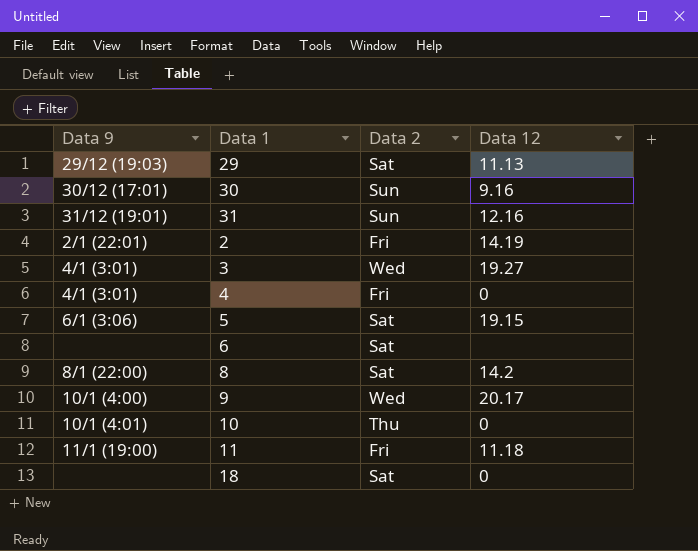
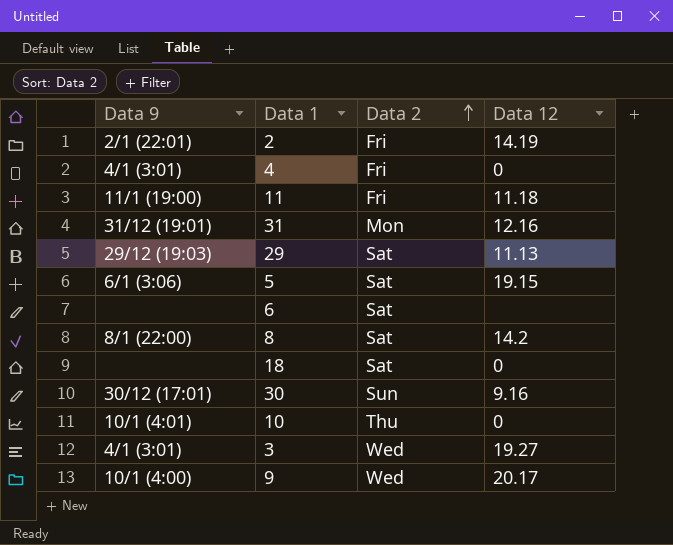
row order: none -> Data 2 ascending
31 | Data 2: Sun -> Mon

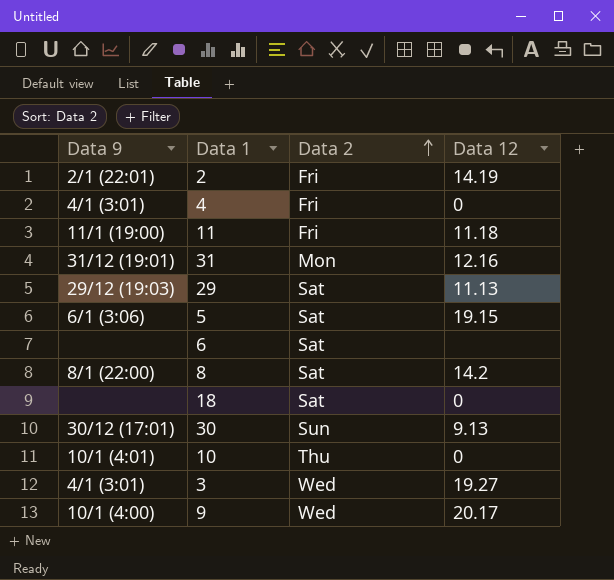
30 | Data 12: 9.16 -> 9.13

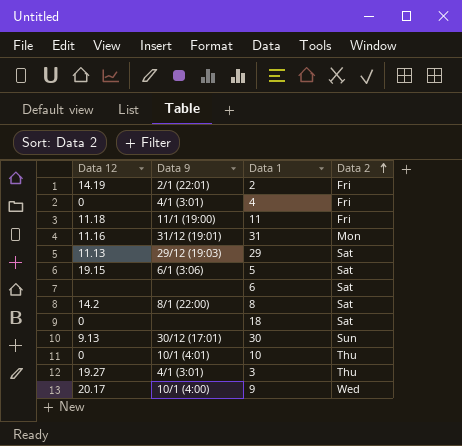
column Data 12 | position: 4 -> 1
31 | Data 12: 12.16 -> 11.16
3 | Data 2: Wed -> Thu

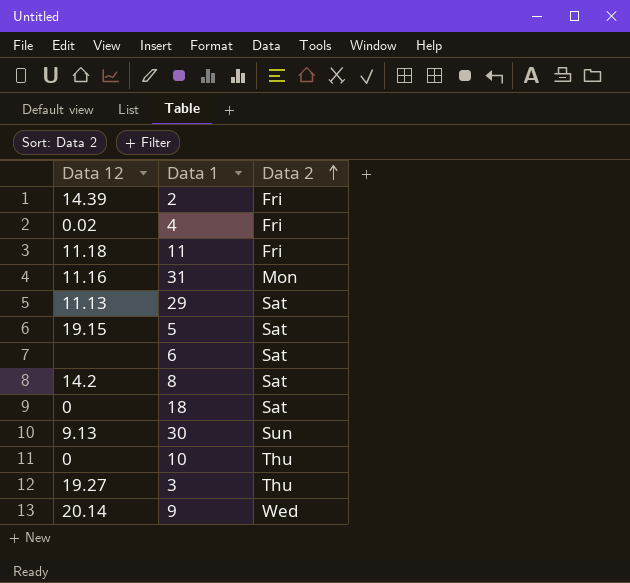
column Data 9 | position: 2 -> none
2 | Data 12: 14.19 -> 14.39
4 | Data 12: 0 -> 0.02
9 | Data 12: 20.17 -> 20.14

